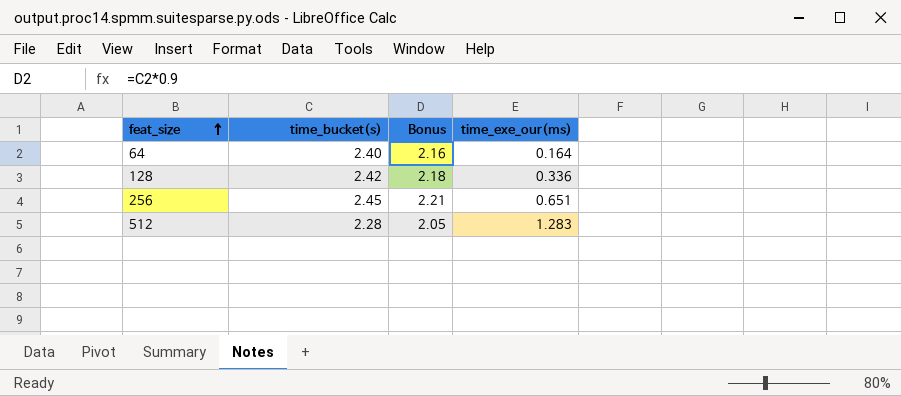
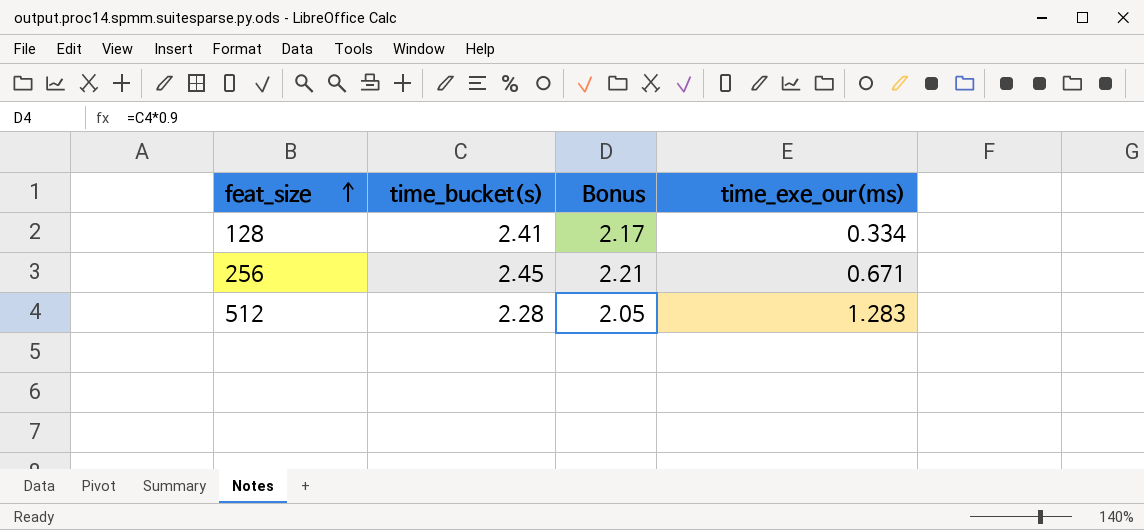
row 64: 2.40 | 2.16 | 0.164 -> none
128 | time_bucket(s): 2.42 -> 2.41
128 | Bonus: 2.18 -> 2.17
128 | time_exe_our(ms): 0.336 -> 0.334
256 | time_exe_our(ms): 0.651 -> 0.671

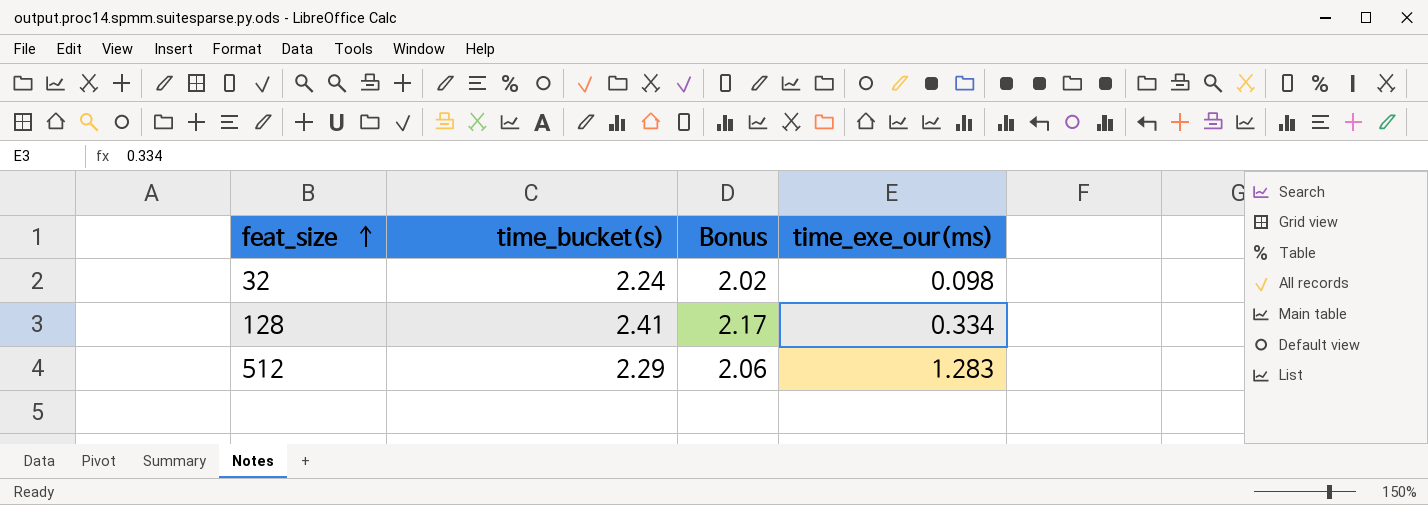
row 256: 2.45 | 2.21 | 0.671 -> none
row 32: none -> 2.24 | 2.02 | 0.098
512 | time_bucket(s): 2.28 -> 2.29
512 | Bonus: 2.05 -> 2.06

